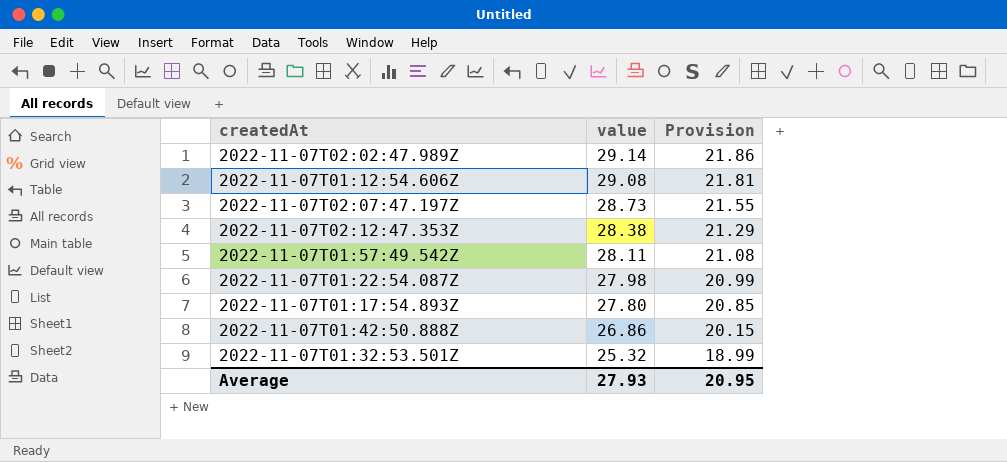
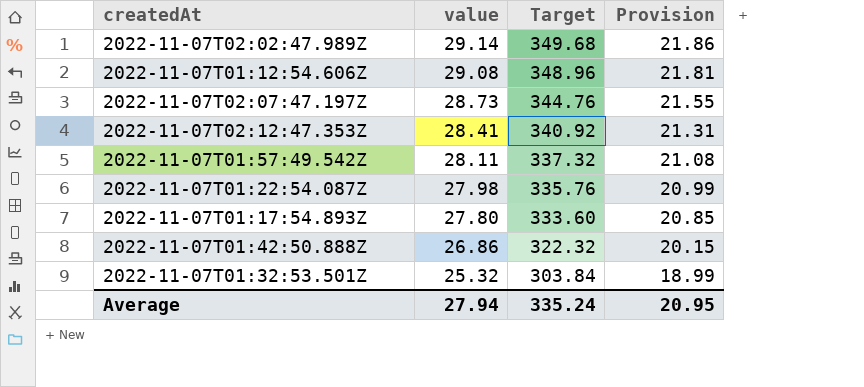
column Target | formula: none -> [value] * 12
2022-11-07T02:12:47.353Z | value: 28.38 -> 28.41
2022-11-07T02:12:47.353Z | Provision: 21.29 -> 21.31
Average | value: 27.93 -> 27.94

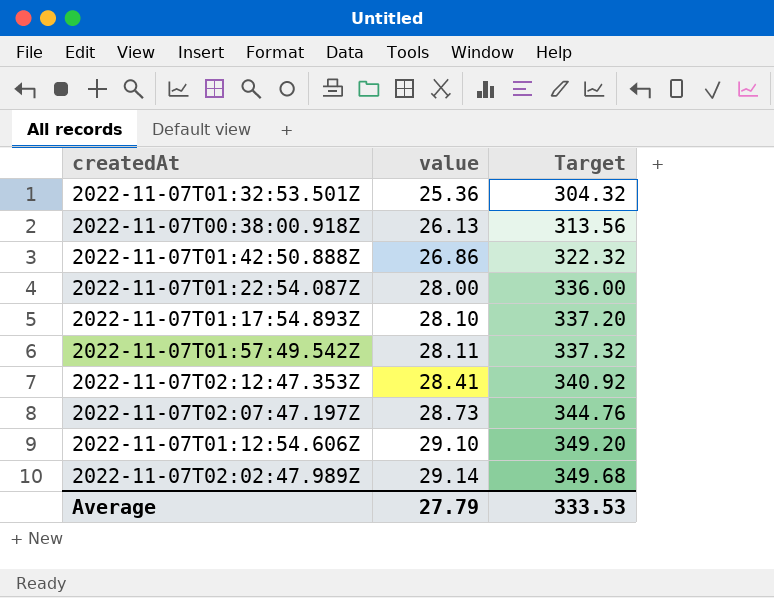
row order: value descending -> value ascending
column Provision | formula: [value] * 0.75 -> none
2022-11-07T01:32:53.501Z | value: 25.32 -> 25.36
2022-11-07T01:32:53.501Z | Target: 303.84 -> 304.32
row 2022-11-07T00:38:00.918Z: none -> 26.13 | 313.56
2022-11-07T01:22:54.087Z | value: 27.98 -> 28.00
2022-11-07T01:22:54.087Z | Target: 335.76 -> 336.00
2022-11-07T01:17:54.893Z | value: 27.80 -> 28.10
2022-11-07T01:17:54.893Z | Target: 333.60 -> 337.20
2022-11-07T01:12:54.606Z | value: 29.08 -> 29.10
2022-11-07T01:12:54.606Z | Target: 348.96 -> 349.20
Average | value: 27.94 -> 27.79
Average | Target: 335.24 -> 333.53

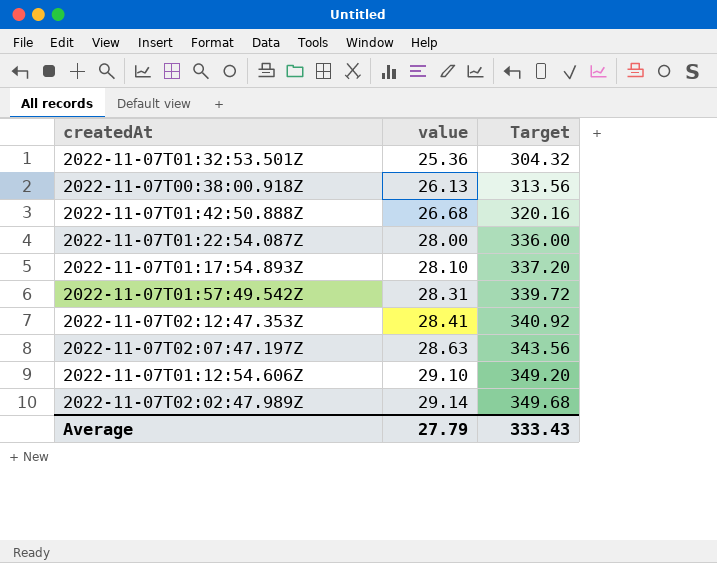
2022-11-07T01:42:50.888Z | value: 26.86 -> 26.68
2022-11-07T01:42:50.888Z | Target: 322.32 -> 320.16
2022-11-07T01:57:49.542Z | value: 28.11 -> 28.31
2022-11-07T01:57:49.542Z | Target: 337.32 -> 339.72
2022-11-07T02:07:47.197Z | value: 28.73 -> 28.63
2022-11-07T02:07:47.197Z | Target: 344.76 -> 343.56
Average | Target: 333.53 -> 333.43

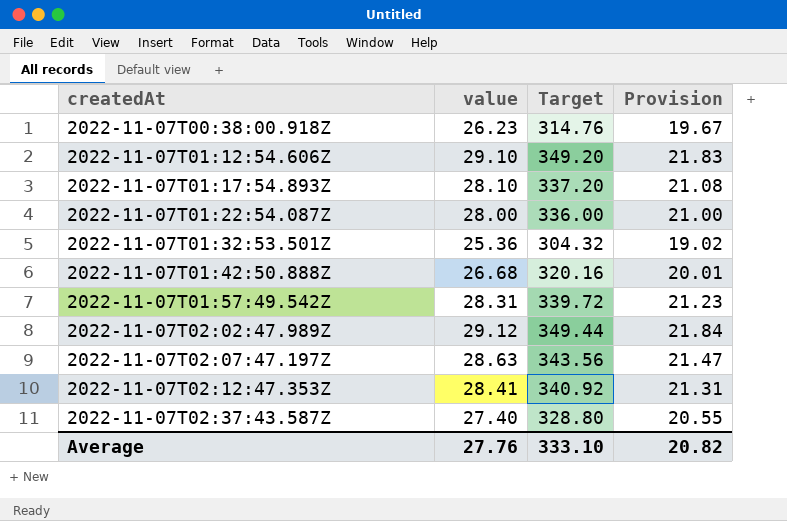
row order: value ascending -> createdAt ascending
column Provision | formula: none -> [value] * 0.75
2022-11-07T00:38:00.918Z | value: 26.13 -> 26.23
2022-11-07T00:38:00.918Z | Target: 313.56 -> 314.76
2022-11-07T02:02:47.989Z | value: 29.14 -> 29.12
2022-11-07T02:02:47.989Z | Target: 349.68 -> 349.44
row 2022-11-07T02:37:43.587Z: none -> 27.40 | 328.80 | 20.55
Average | value: 27.79 -> 27.76
Average | Target: 333.43 -> 333.10

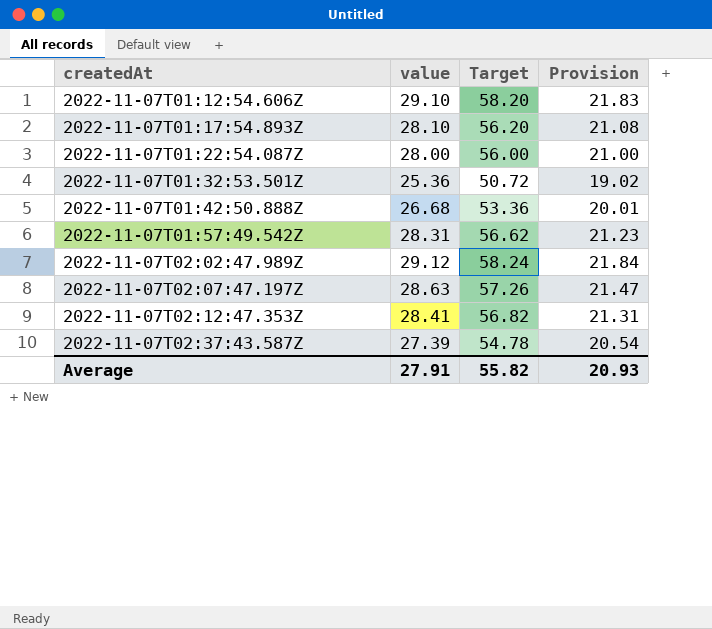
column Target | formula: [value] * 12 -> [value] * 2
row 2022-11-07T00:38:00.918Z: 26.23 | 314.76 | 19.67 -> none
2022-11-07T02:37:43.587Z | value: 27.40 -> 27.39
2022-11-07T02:37:43.587Z | Provision: 20.55 -> 20.54
Average | value: 27.76 -> 27.91
Average | Target: 333.10 -> 55.82
Average | Provision: 20.82 -> 20.93

